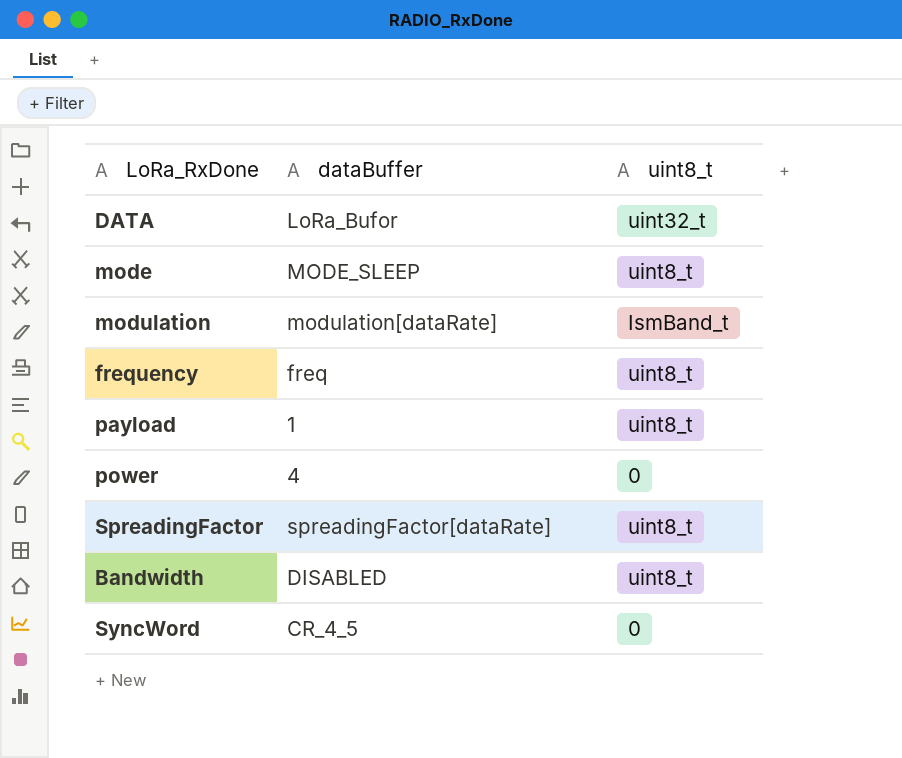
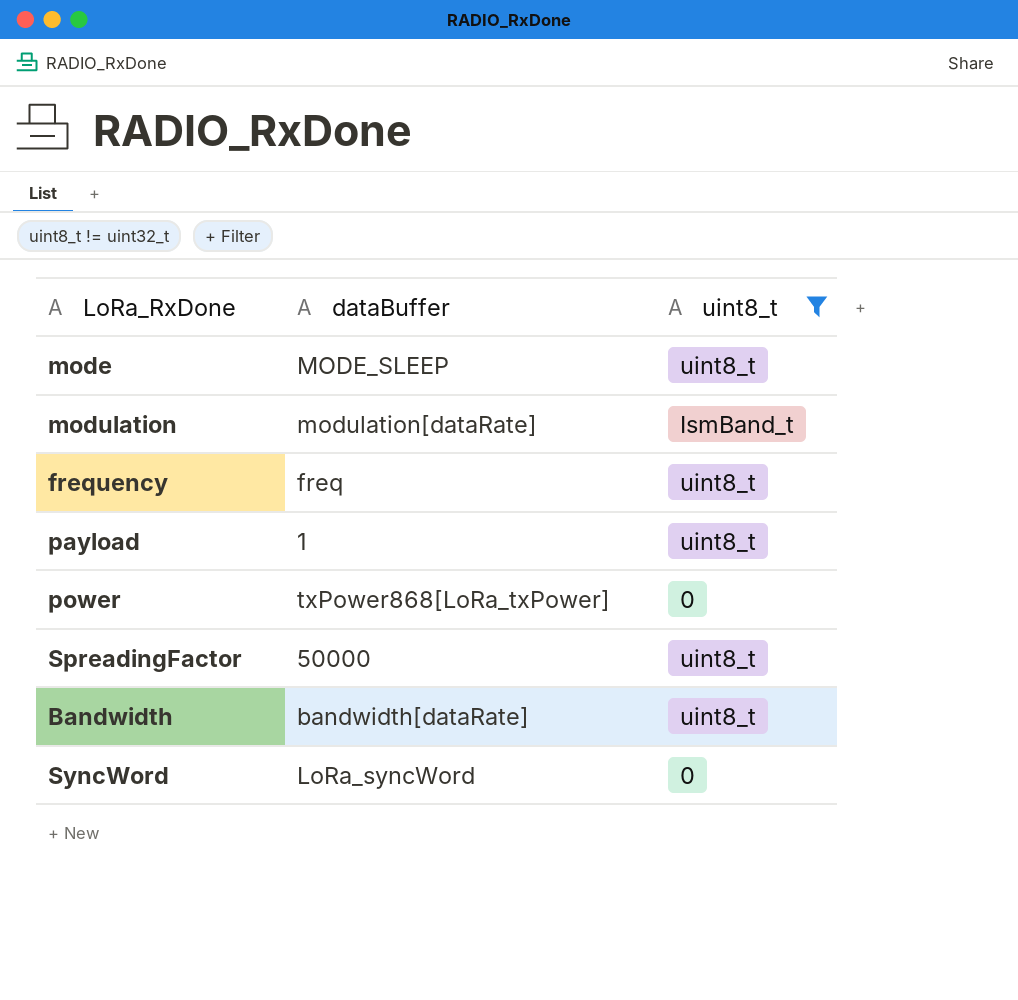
filter: none -> uint8_t != uint32_t
power | dataBuffer: 4 -> txPower868[LoRa_txPower]
SpreadingFactor | dataBuffer: spreadingFactor[dataRate] -> 50000
Bandwidth | dataBuffer: DISABLED -> bandwidth[dataRate]
SyncWord | dataBuffer: CR_4_5 -> LoRa_syncWord

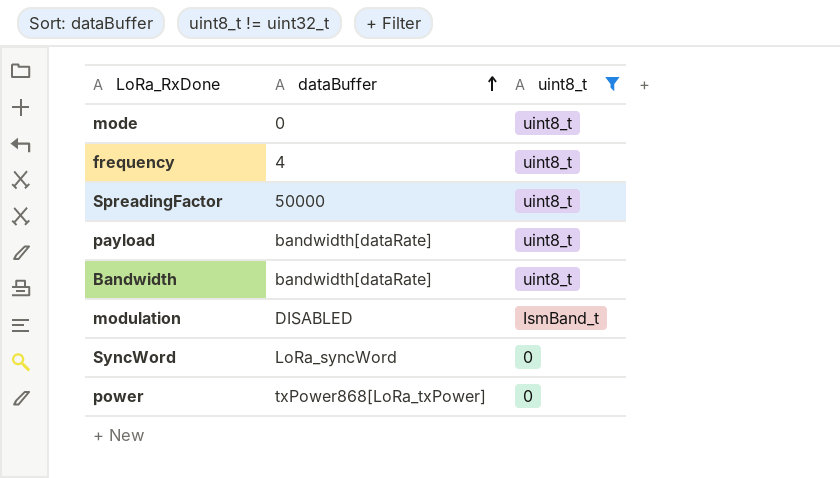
row order: none -> dataBuffer ascending
mode | dataBuffer: MODE_SLEEP -> 0
frequency | dataBuffer: freq -> 4
payload | dataBuffer: 1 -> bandwidth[dataRate]
modulation | dataBuffer: modulation[dataRate] -> DISABLED

